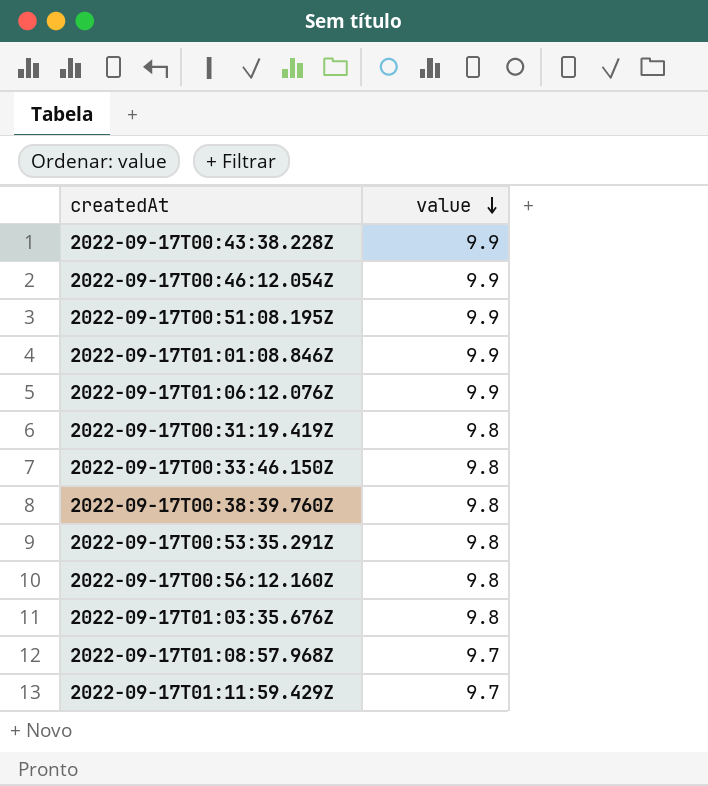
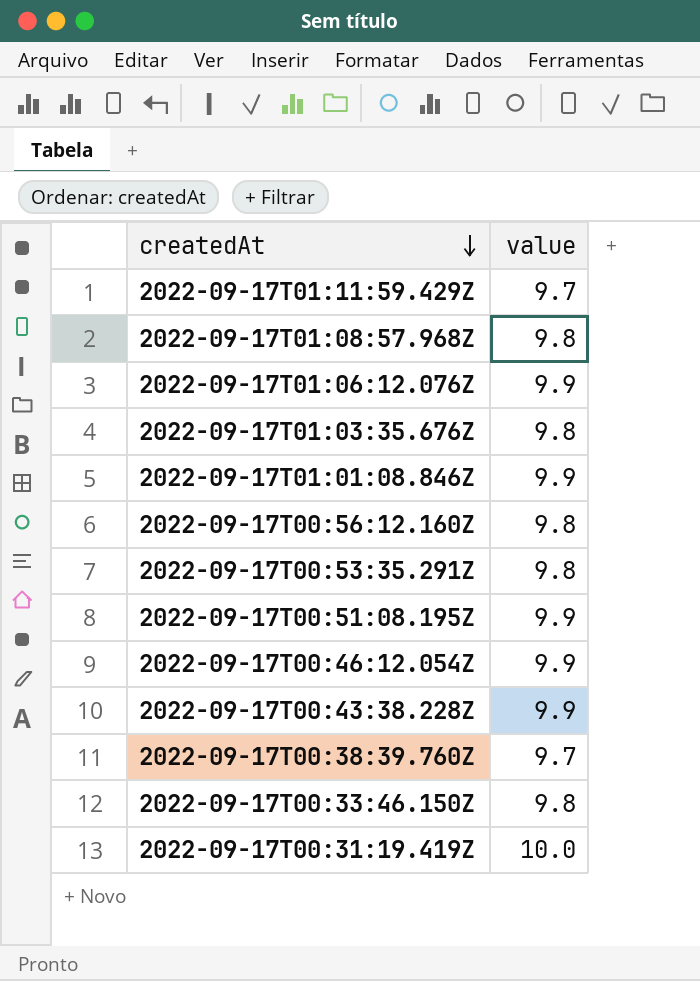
row order: value descending -> createdAt descending
2022-09-17T01:08:57.968Z | value: 9.7 -> 9.8
2022-09-17T00:38:39.760Z | value: 9.8 -> 9.7
2022-09-17T00:31:19.419Z | value: 9.8 -> 10.0

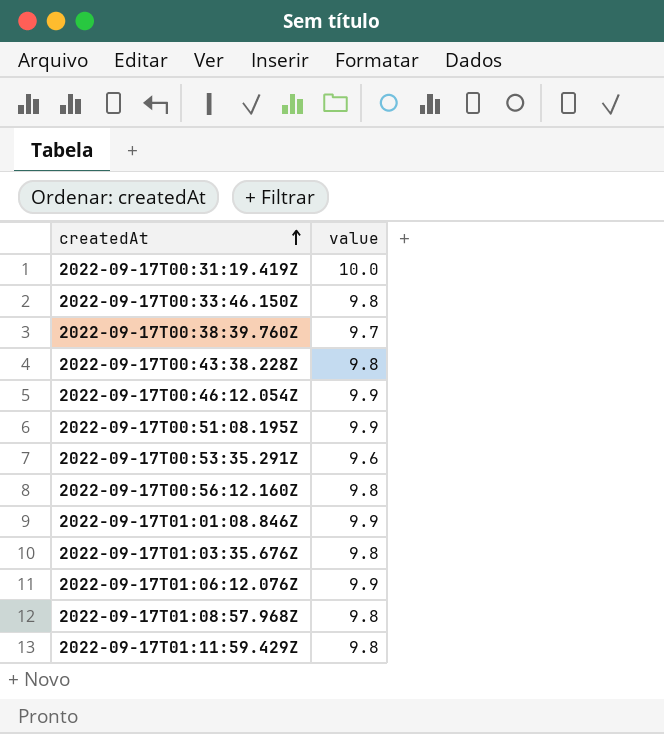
row order: createdAt descending -> createdAt ascending
2022-09-17T00:43:38.228Z | value: 9.9 -> 9.8
2022-09-17T00:53:35.291Z | value: 9.8 -> 9.6
2022-09-17T01:11:59.429Z | value: 9.7 -> 9.8

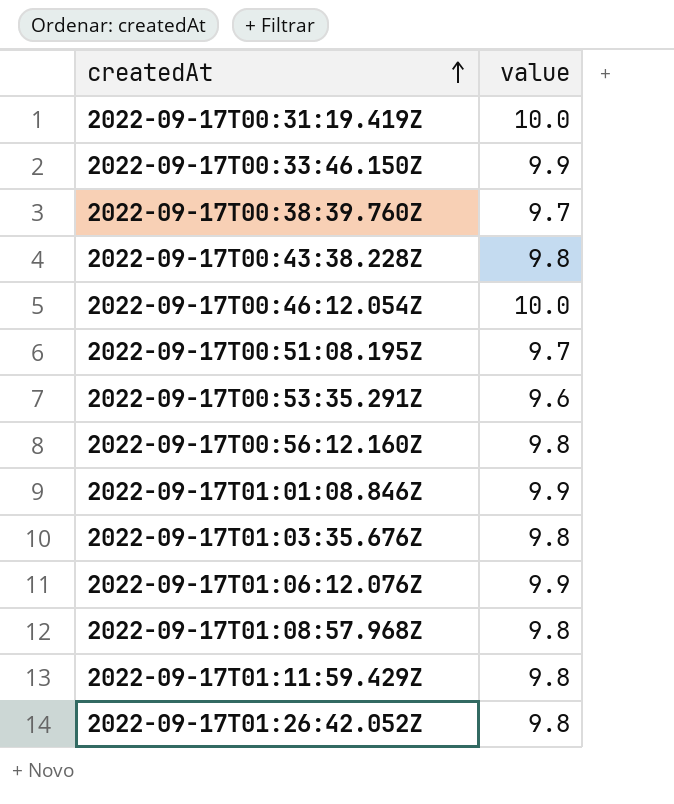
2022-09-17T00:33:46.150Z | value: 9.8 -> 9.9
2022-09-17T00:46:12.054Z | value: 9.9 -> 10.0
2022-09-17T00:51:08.195Z | value: 9.9 -> 9.7
row 2022-09-17T01:26:42.052Z: none -> 9.8

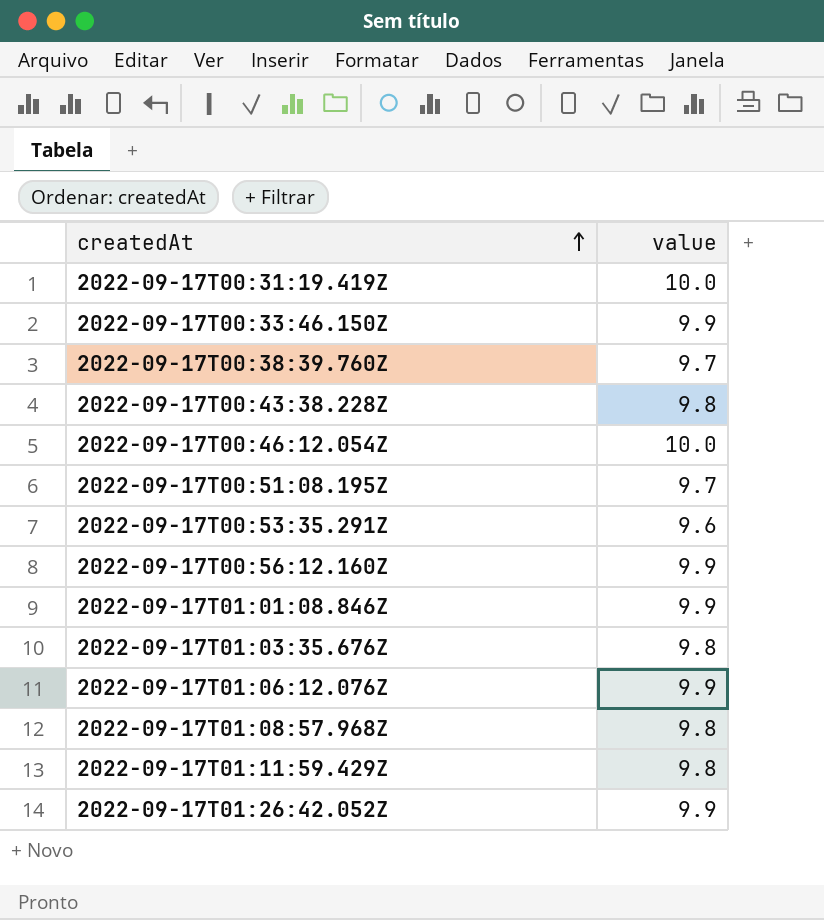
2022-09-17T00:56:12.160Z | value: 9.8 -> 9.9
2022-09-17T01:26:42.052Z | value: 9.8 -> 9.9

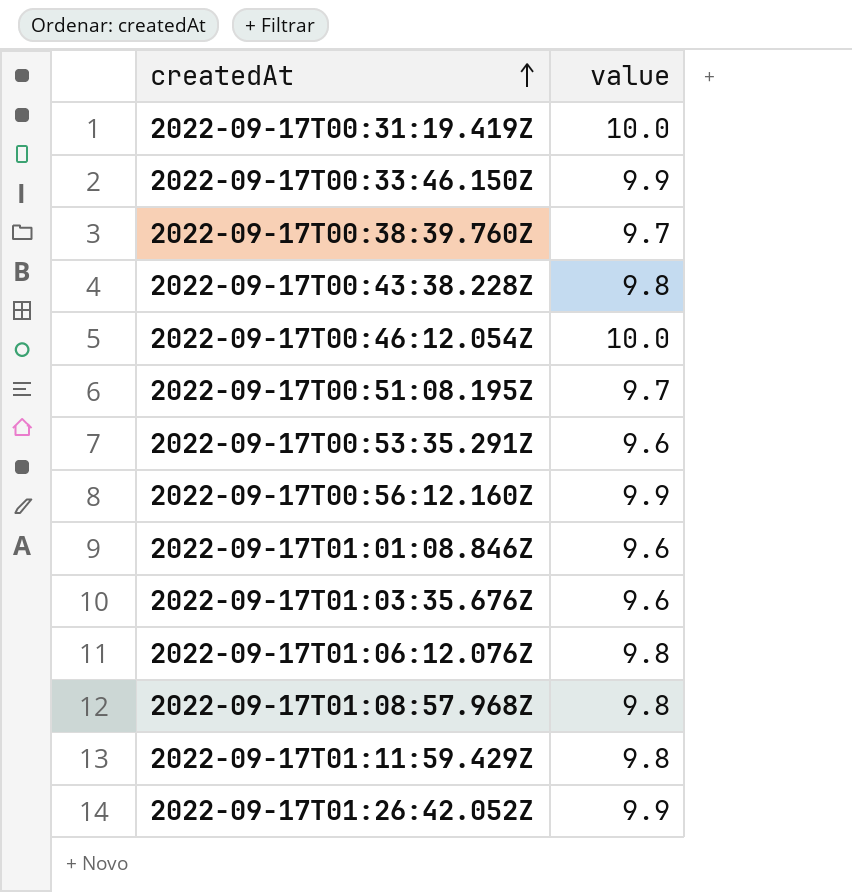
2022-09-17T01:01:08.846Z | value: 9.9 -> 9.6
2022-09-17T01:03:35.676Z | value: 9.8 -> 9.6
2022-09-17T01:06:12.076Z | value: 9.9 -> 9.8

